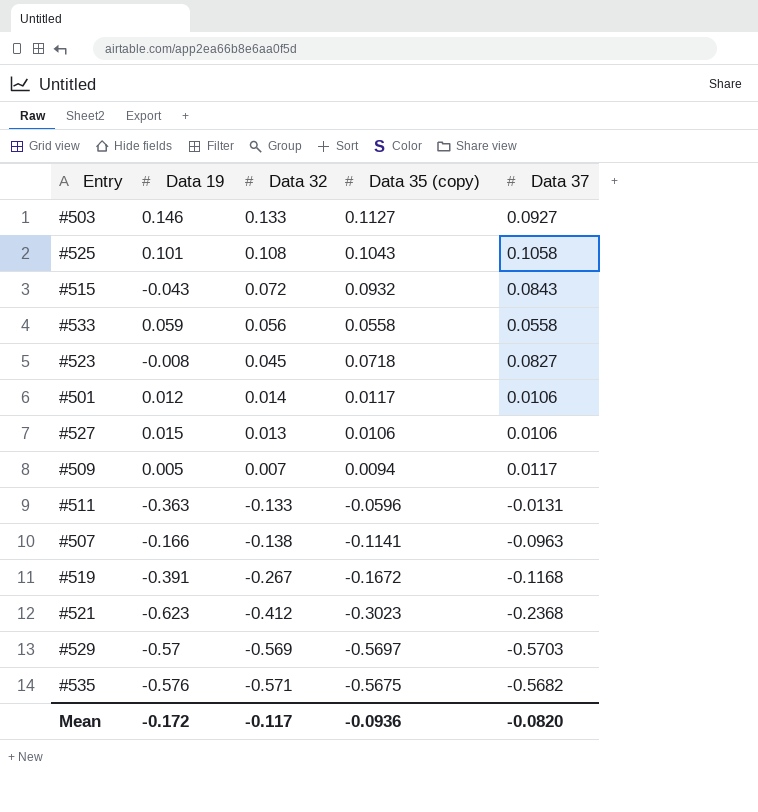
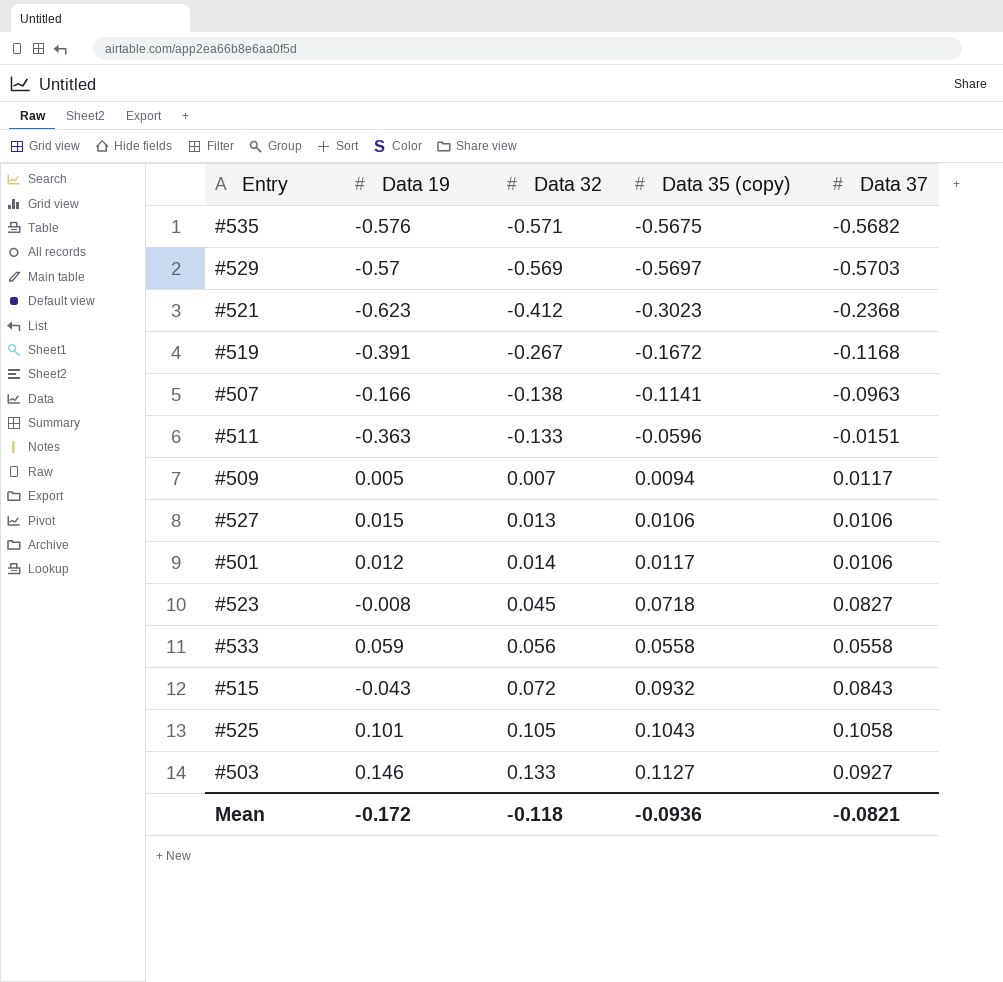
row order: Data 32 descending -> Data 32 ascending
#511 | Data 37: -0.0131 -> -0.0151
#525 | Data 32: 0.108 -> 0.105
Mean | Data 32: -0.117 -> -0.118
Mean | Data 37: -0.0820 -> -0.0821

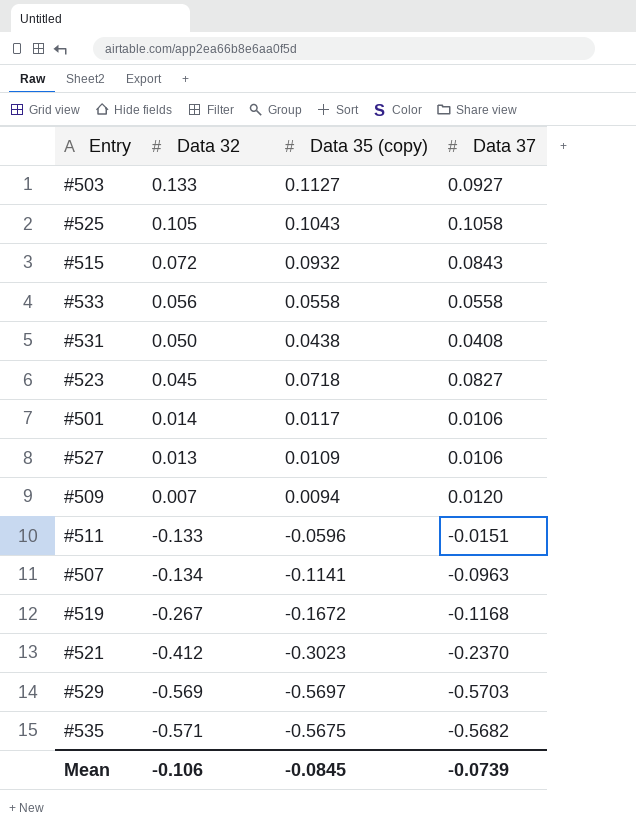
row order: Data 32 ascending -> Data 32 descending
column Data 19 | position: 2 -> none
row #531: none -> 0.050 | 0.0438 | 0.0408
#527 | Data 35 (copy): 0.0106 -> 0.0109
#509 | Data 37: 0.0117 -> 0.0120
#507 | Data 32: -0.138 -> -0.134
#521 | Data 37: -0.2368 -> -0.2370
Mean | Data 32: -0.118 -> -0.106
Mean | Data 35 (copy): -0.0936 -> -0.0845
Mean | Data 37: -0.0821 -> -0.0739

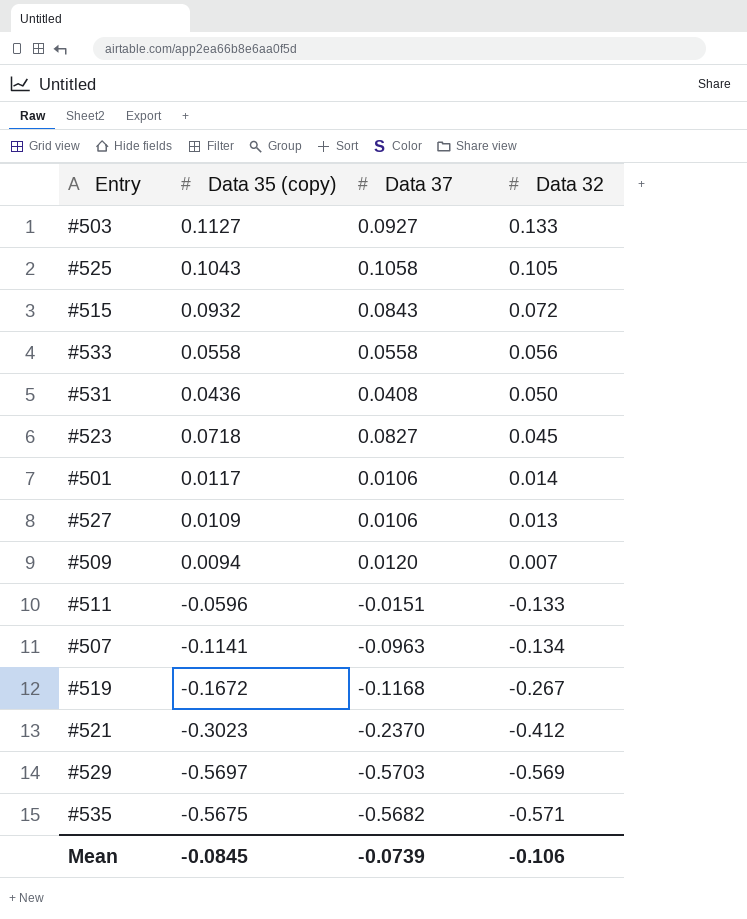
column Data 32 | position: 2 -> 4
#531 | Data 35 (copy): 0.0438 -> 0.0436

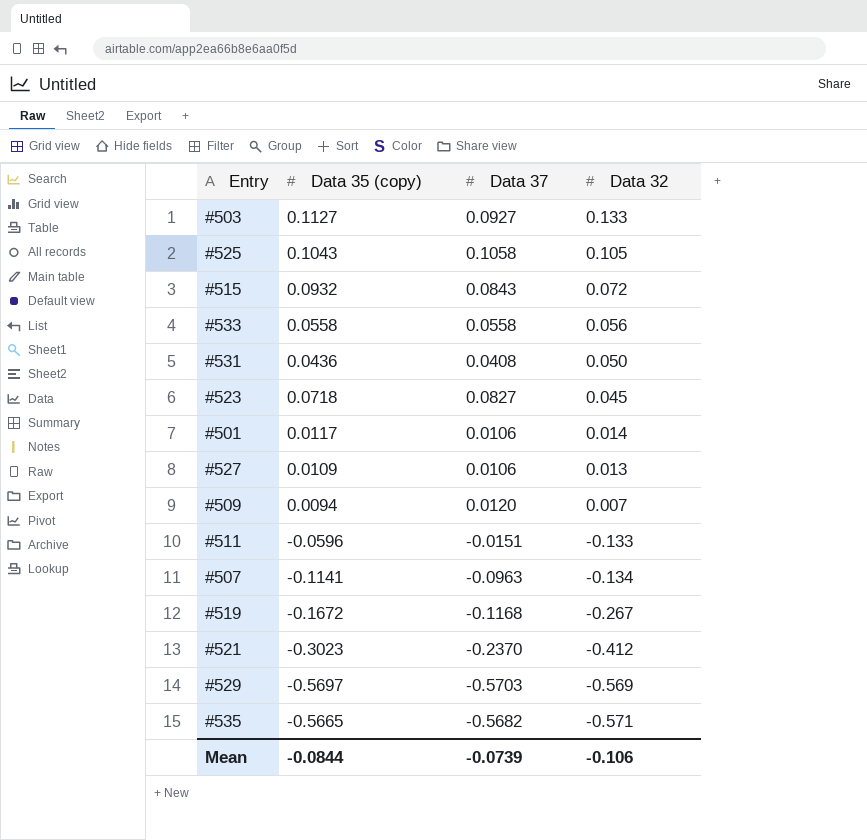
#535 | Data 35 (copy): -0.5675 -> -0.5665
Mean | Data 35 (copy): -0.0845 -> -0.0844

